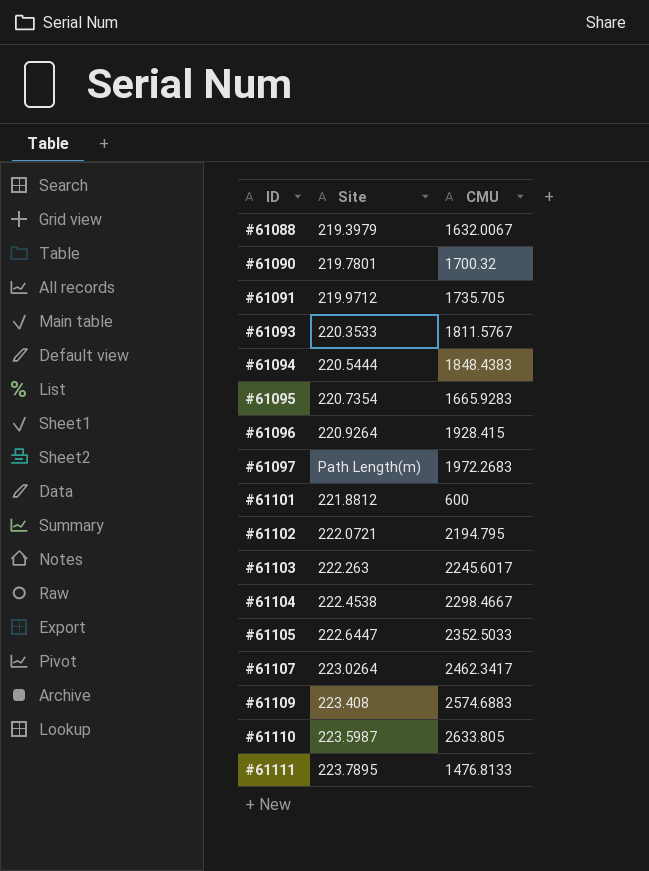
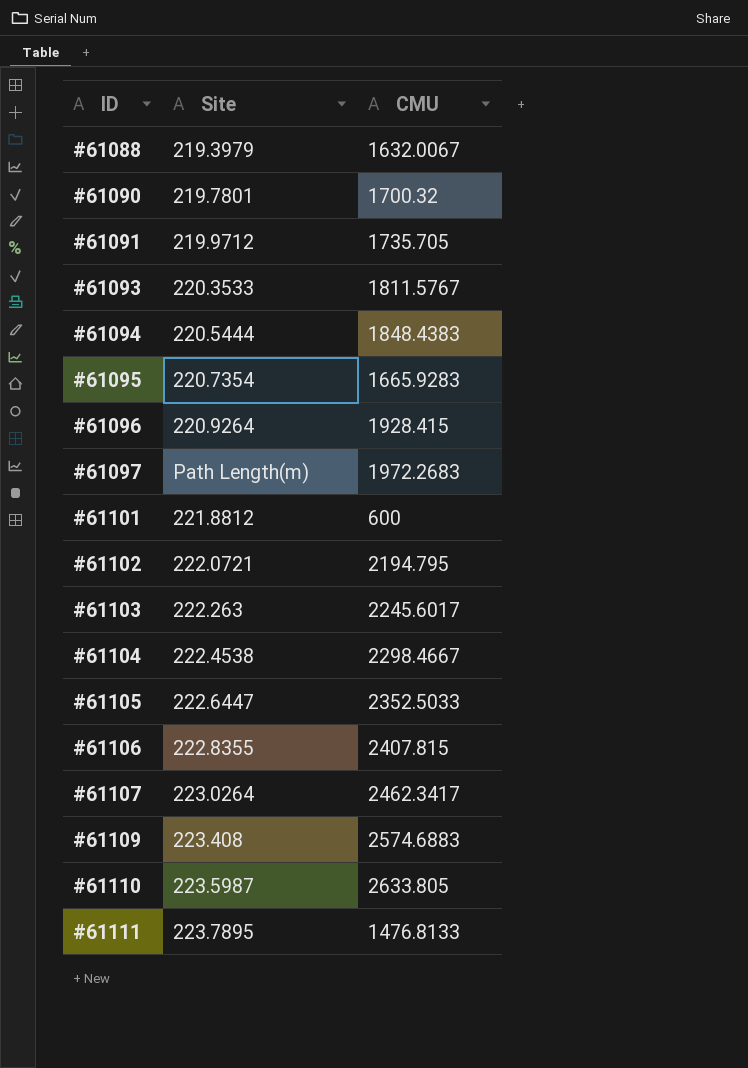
row #61106: none -> 222.8355 | 2407.815

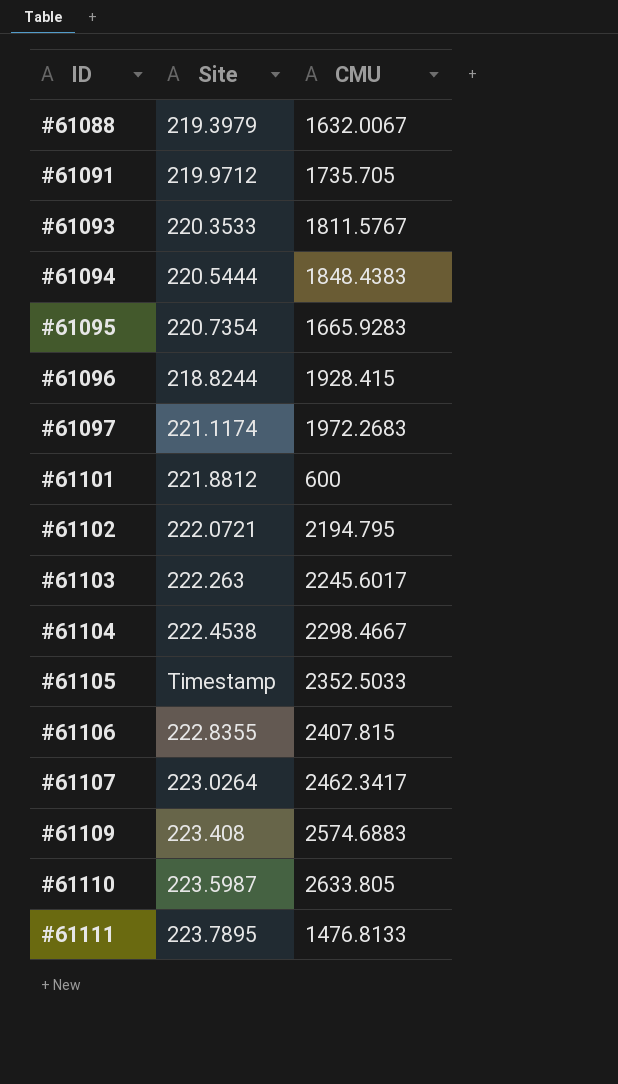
row #61090: 219.7801 | 1700.32 -> none
#61096 | Site: 220.9264 -> 218.8244
#61097 | Site: Path Length(m) -> 221.1174
#61105 | Site: 222.6447 -> Timestamp

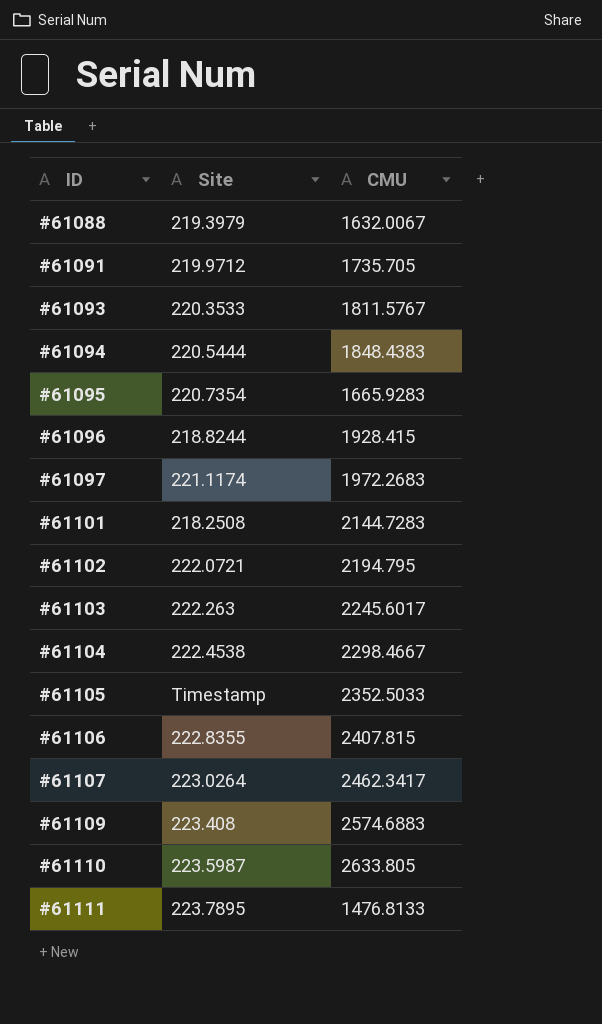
#61101 | Site: 221.8812 -> 218.2508
#61101 | CMU: 600 -> 2144.7283

